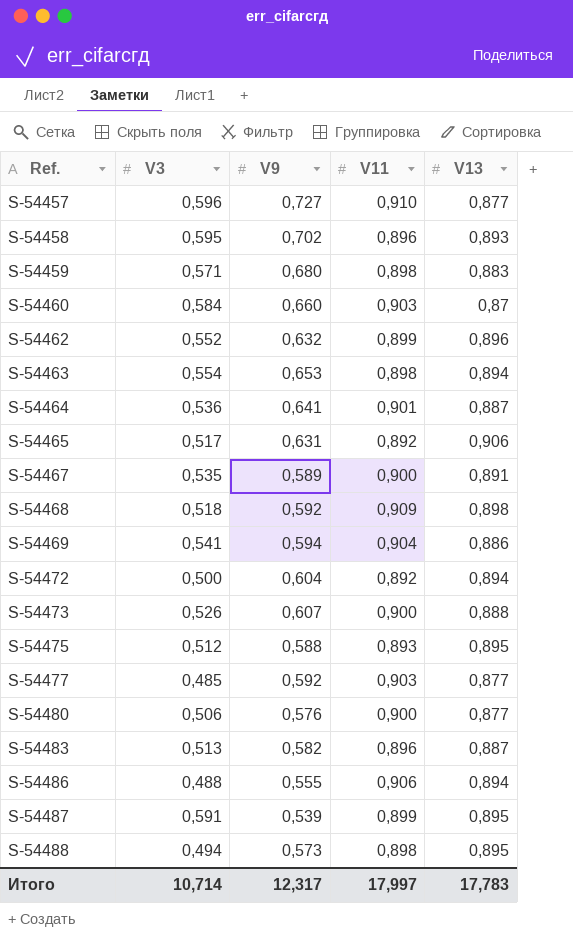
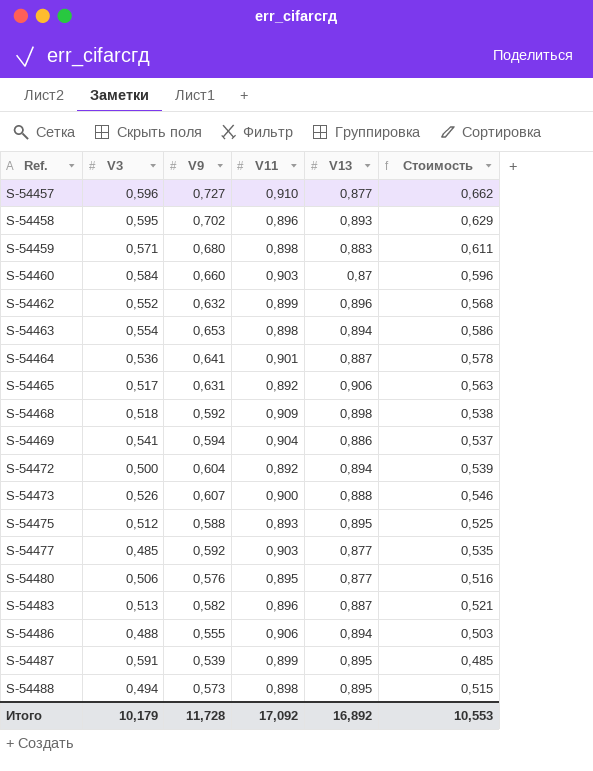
column Стоимость | formula: none -> [V9] * [V11]
row S-54467: 0,535 | 0,589 | 0,900 | 0,891 -> none
S-54480 | V11: 0,900 -> 0,895
Итого | V3: 10,714 -> 10,179
Итого | V9: 12,317 -> 11,728
Итого | V11: 17,997 -> 17,092
Итого | V13: 17,783 -> 16,892

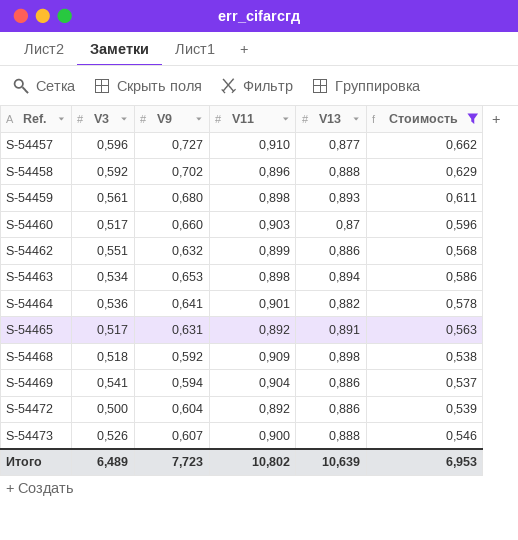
filter: none -> Стоимость >= 0,537
S-54458 | V3: 0,595 -> 0,592
S-54458 | V13: 0,893 -> 0,888
S-54459 | V3: 0,571 -> 0,561
S-54459 | V13: 0,883 -> 0,893
S-54460 | V3: 0,584 -> 0,517
S-54462 | V3: 0,552 -> 0,551
S-54462 | V13: 0,896 -> 0,886
S-54463 | V3: 0,554 -> 0,534
S-54464 | V13: 0,887 -> 0,882
S-54465 | V13: 0,906 -> 0,891
S-54472 | V13: 0,894 -> 0,886
Итого | V3: 10,179 -> 6,489
Итого | V9: 11,728 -> 7,723
Итого | V11: 17,092 -> 10,802
Итого | V13: 16,892 -> 10,639
Итого | Стоимость: 10,553 -> 6,953

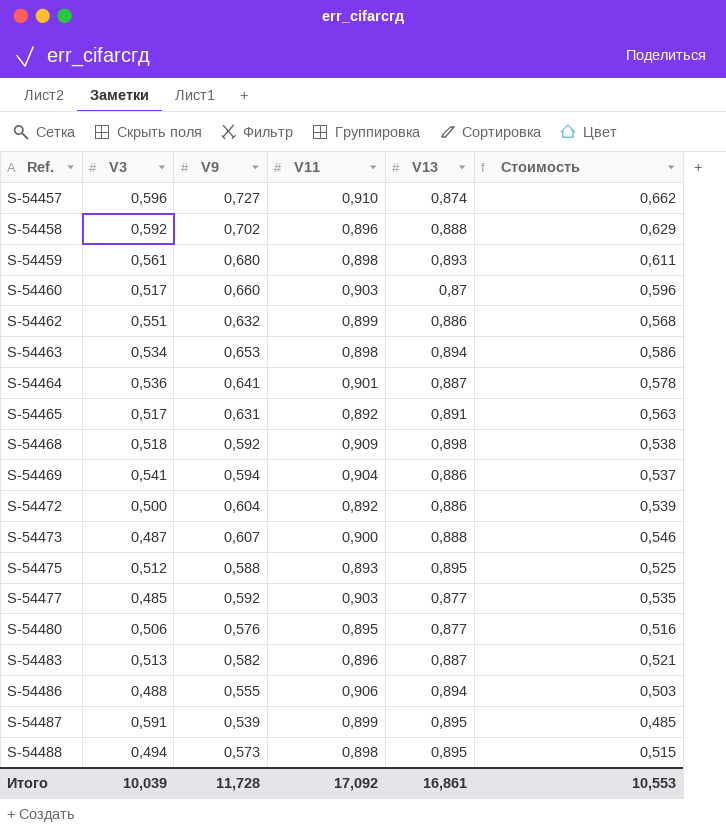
filter: Стоимость >= 0,537 -> none
S-54457 | V13: 0,877 -> 0,874
S-54464 | V13: 0,882 -> 0,887
S-54473 | V3: 0,526 -> 0,487
Итого | V3: 6,489 -> 10,039
Итого | V9: 7,723 -> 11,728
Итого | V11: 10,802 -> 17,092
Итого | V13: 10,639 -> 16,861
Итого | Стоимость: 6,953 -> 10,553

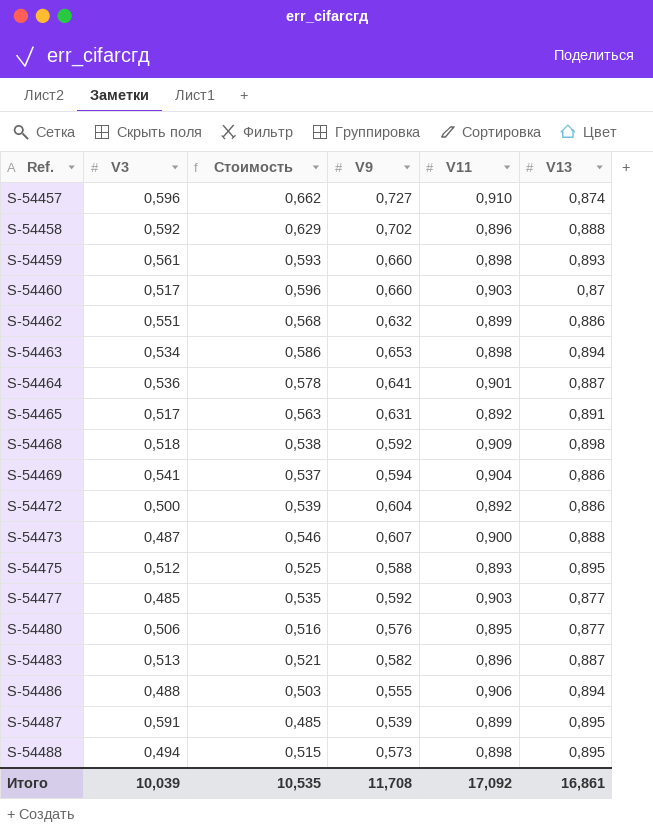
column Стоимость | position: 6 -> 3
S-54459 | Стоимость: 0,611 -> 0,593
S-54459 | V9: 0,680 -> 0,660
Итого | Стоимость: 10,553 -> 10,535
Итого | V9: 11,728 -> 11,708

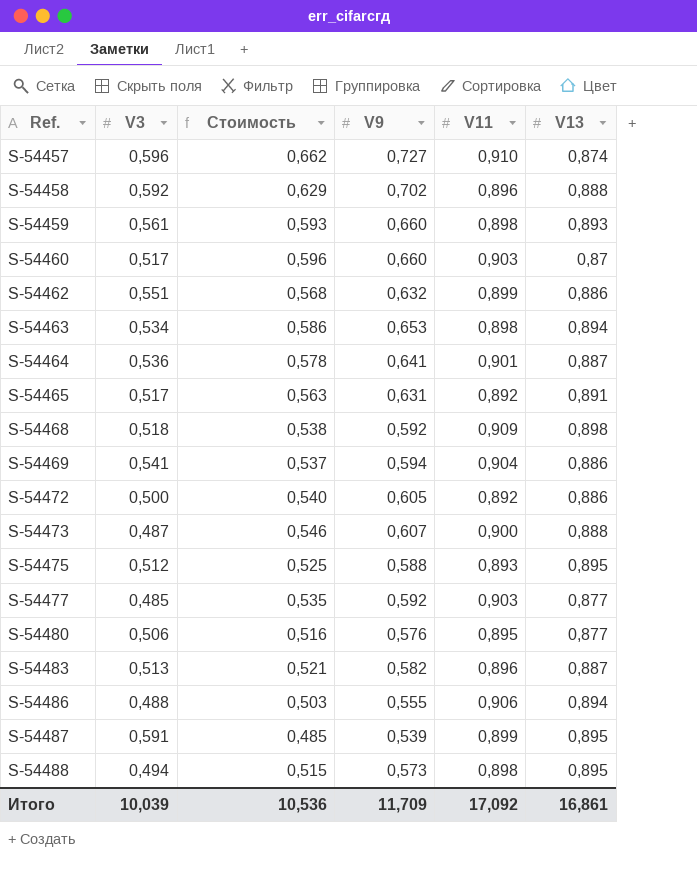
S-54472 | Стоимость: 0,539 -> 0,540
S-54472 | V9: 0,604 -> 0,605
Итого | Стоимость: 10,535 -> 10,536
Итого | V9: 11,708 -> 11,709

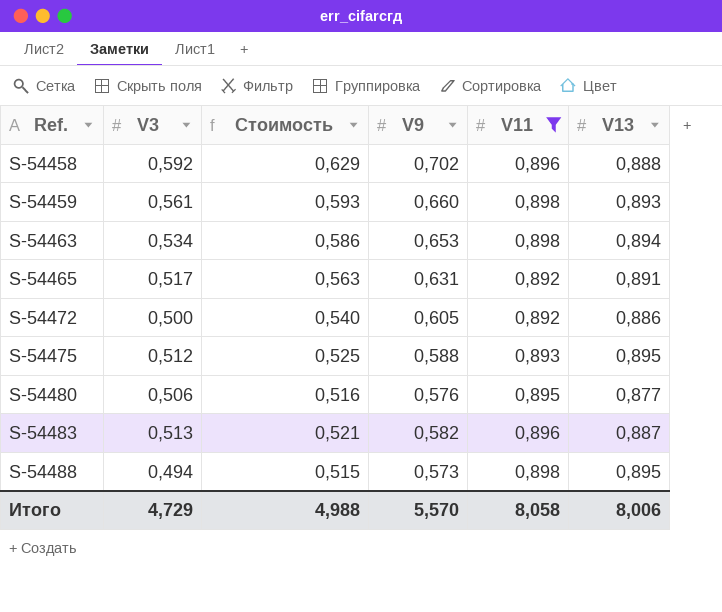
filter: none -> V11 <= 0,898
Итого | V3: 10,039 -> 4,729
Итого | Стоимость: 10,536 -> 4,988
Итого | V9: 11,709 -> 5,570
Итого | V11: 17,092 -> 8,058
Итого | V13: 16,861 -> 8,006

